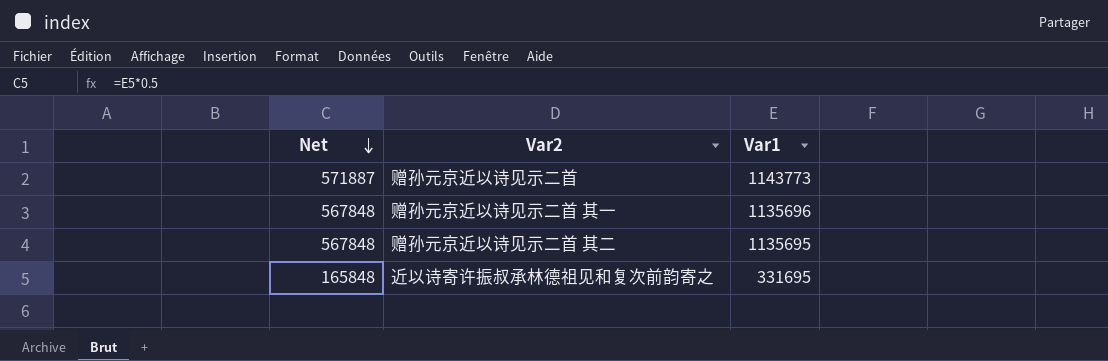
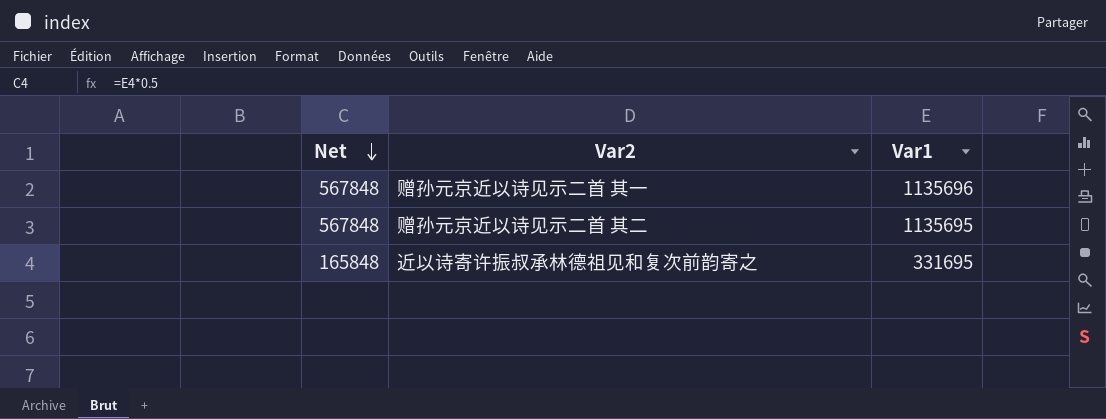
row 赠孙元京近以诗见示二首: 571887 | 1143773 -> none

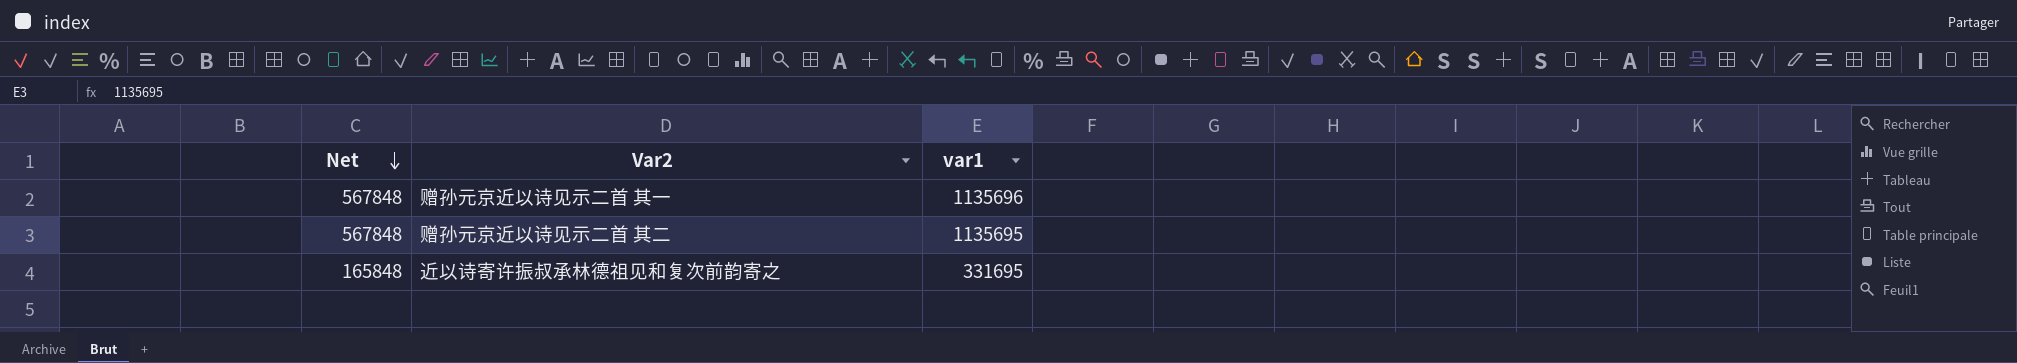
column name: Var1 -> var1

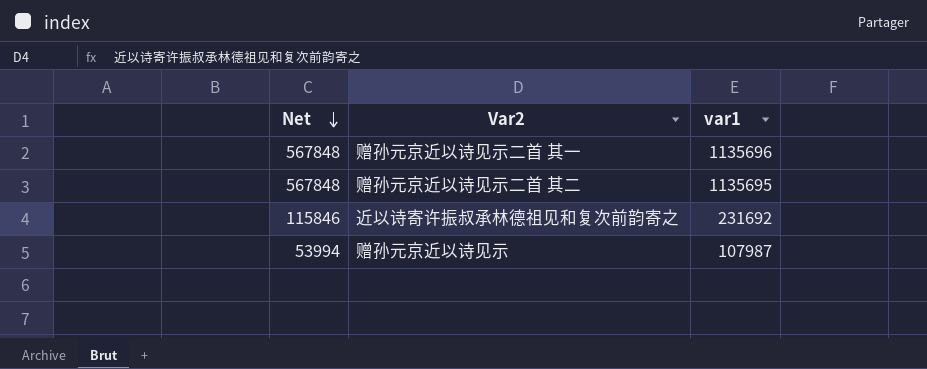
近以诗寄许振叔承林德祖见和复次前韵寄之 | Net: 165848 -> 115846
近以诗寄许振叔承林德祖见和复次前韵寄之 | var1: 331695 -> 231692
row 赠孙元京近以诗见示: none -> 53994 | 107987

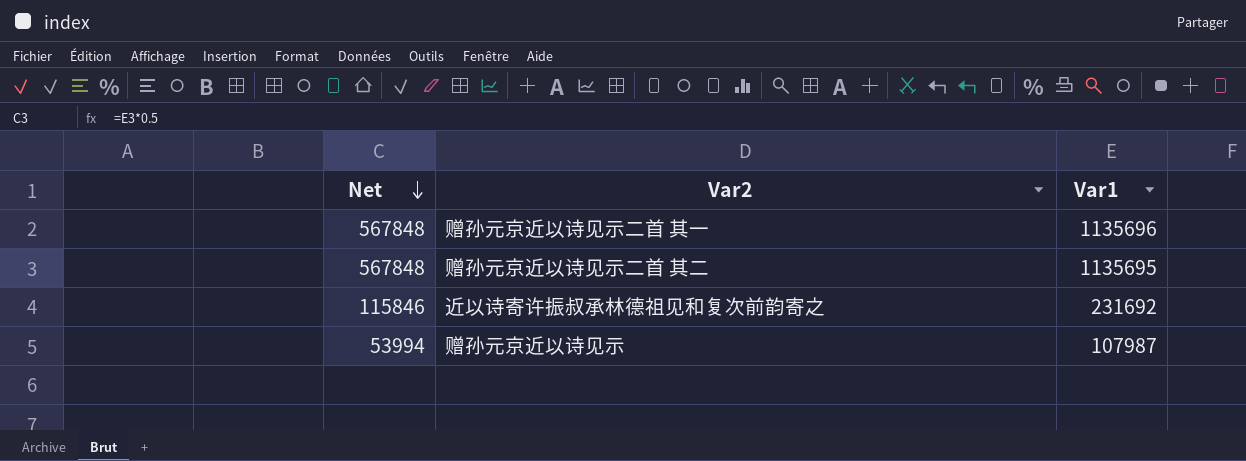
column name: var1 -> Var1

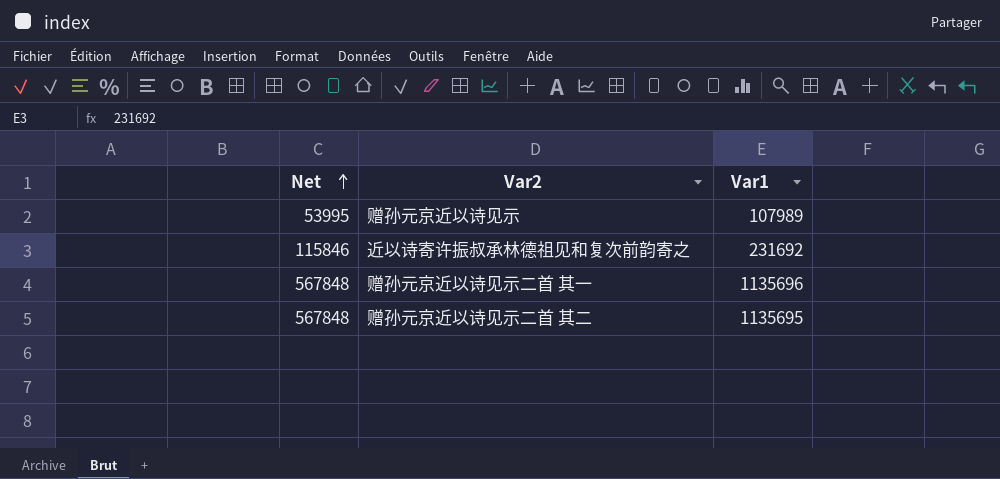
row order: Net descending -> Net ascending
赠孙元京近以诗见示 | Net: 53994 -> 53995
赠孙元京近以诗见示 | Var1: 107987 -> 107989

